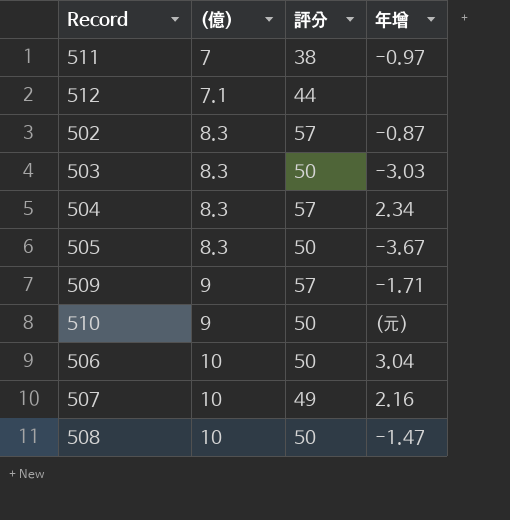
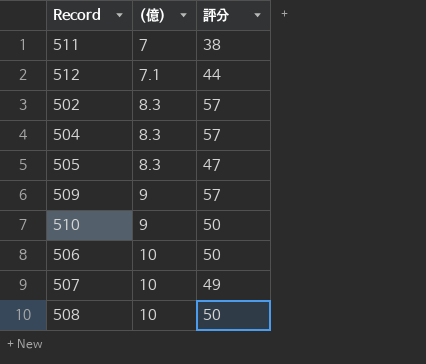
column 年增 | position: 4 -> none
row 503: 8.3 | 50 | -3.03 -> none
505 | 評分: 50 -> 47

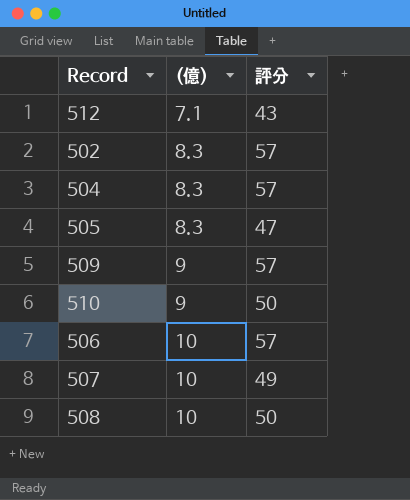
row 511: 7 | 38 -> none
512 | 評分: 44 -> 43
506 | 評分: 50 -> 57

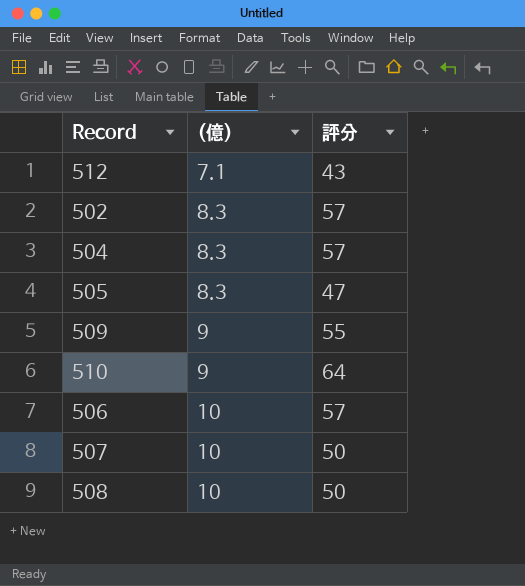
509 | 評分: 57 -> 55
510 | 評分: 50 -> 64
507 | 評分: 49 -> 50

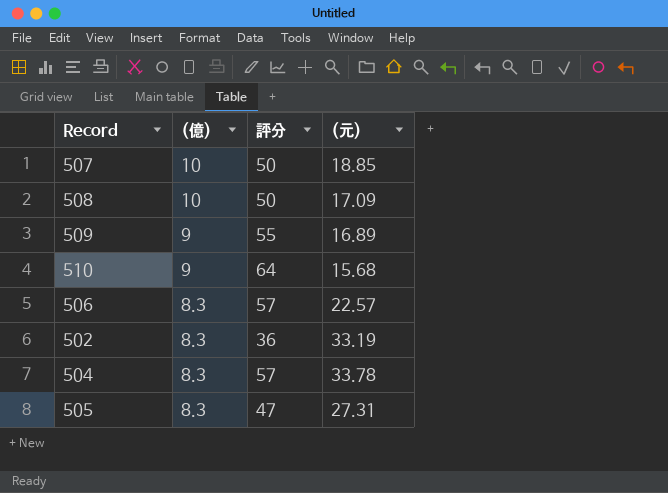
row order: (億) ascending -> (億) descending
column (元) | position: none -> 4
row 512: 7.1 | 43 -> none
506 | (億): 10 -> 8.3
502 | 評分: 57 -> 36

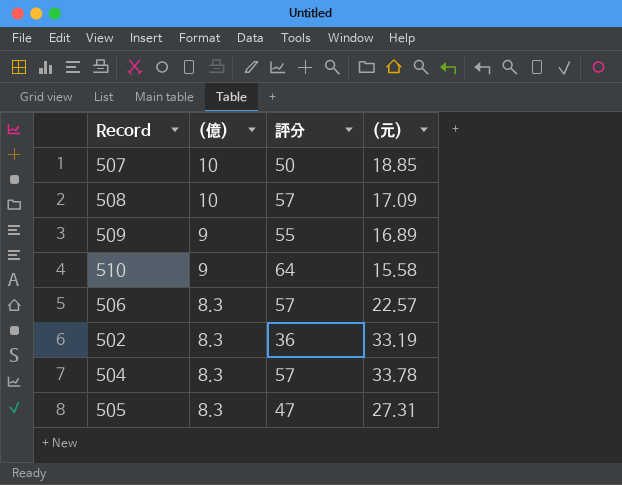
508 | 評分: 50 -> 57
510 | (元): 15.68 -> 15.58

